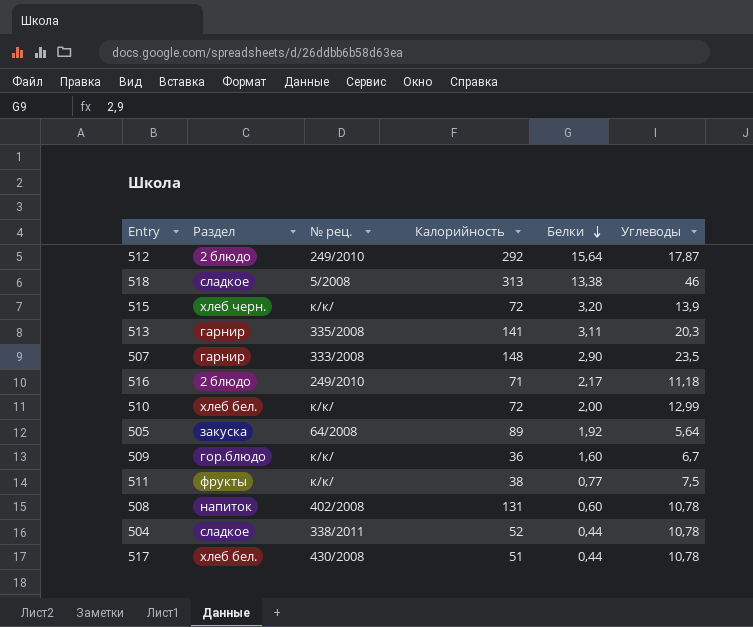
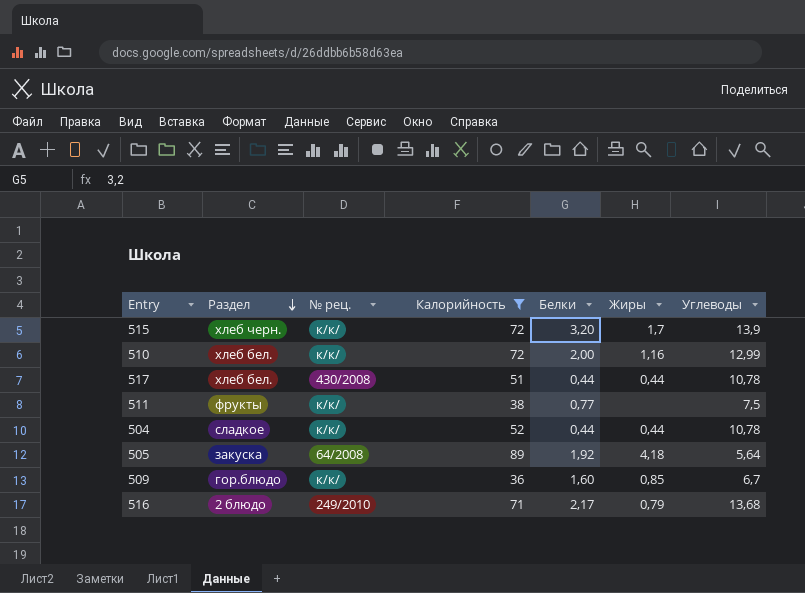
filter: none -> Калорийность <= 89
row order: Белки descending -> Раздел descending
column Жиры | position: none -> 6
504 | № рец.: 338/2011 -> к/к/
516 | Углеводы: 11,18 -> 13,68

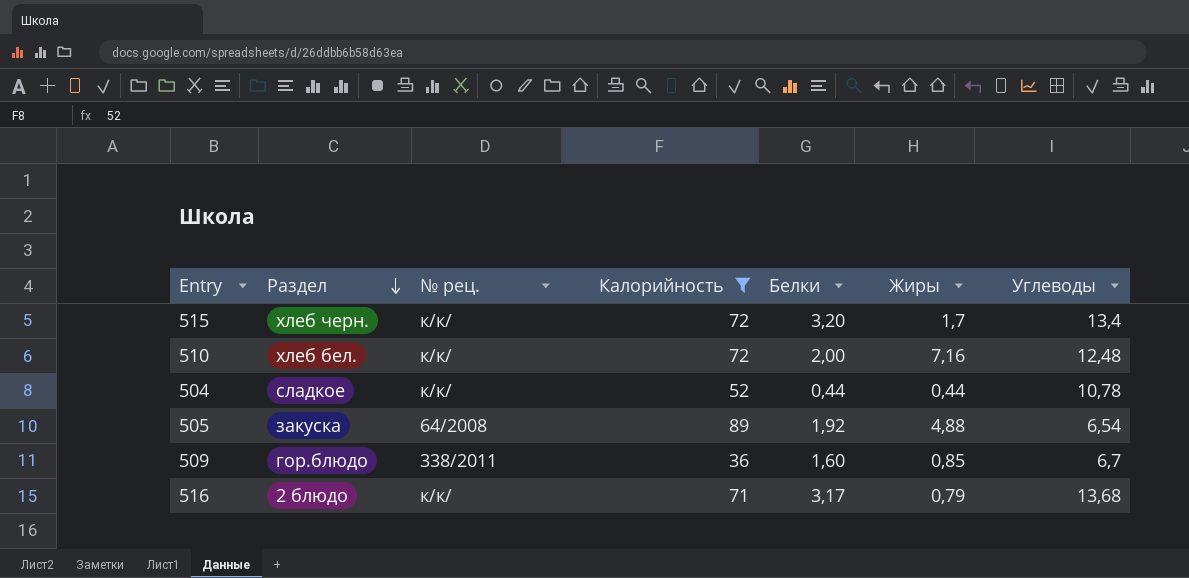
row 517: хлеб бел. | 430/2008 | 51 | 0,44 | 0,44 | 10,78 -> none
row 511: фрукты | к/к/ | 38 | 0,77 | none | 7,5 -> none
515 | Углеводы: 13,9 -> 13,4
510 | Жиры: 1,16 -> 7,16
510 | Углеводы: 12,99 -> 12,48
505 | Жиры: 4,18 -> 4,88
505 | Углеводы: 5,64 -> 6,54
509 | № рец.: к/к/ -> 338/2011
516 | № рец.: 249/2010 -> к/к/
516 | Белки: 2,17 -> 3,17

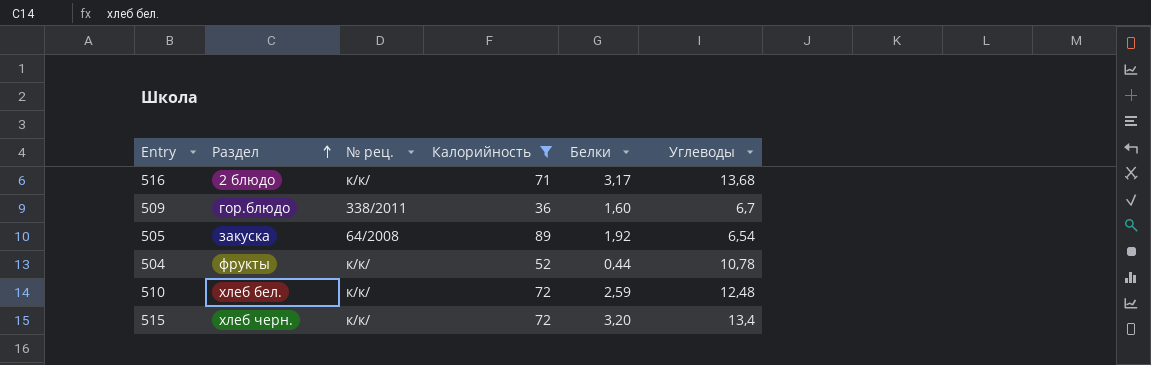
row order: Раздел descending -> Раздел ascending
column Жиры | position: 6 -> none
504 | Раздел: сладкое -> фрукты
510 | Белки: 2,00 -> 2,59

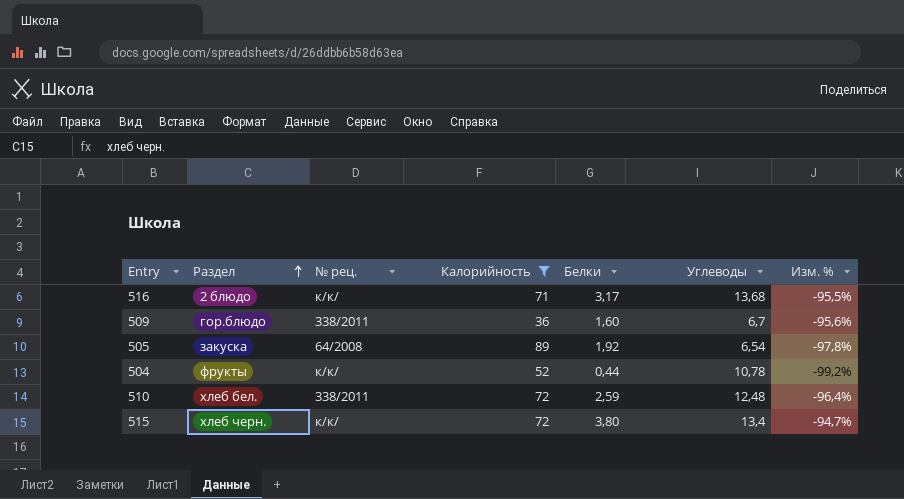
column Изм. % | formula: none -> ([Белки] - [Калорийность]) / [Калорийность]
510 | № рец.: к/к/ -> 338/2011
515 | Белки: 3,20 -> 3,80

